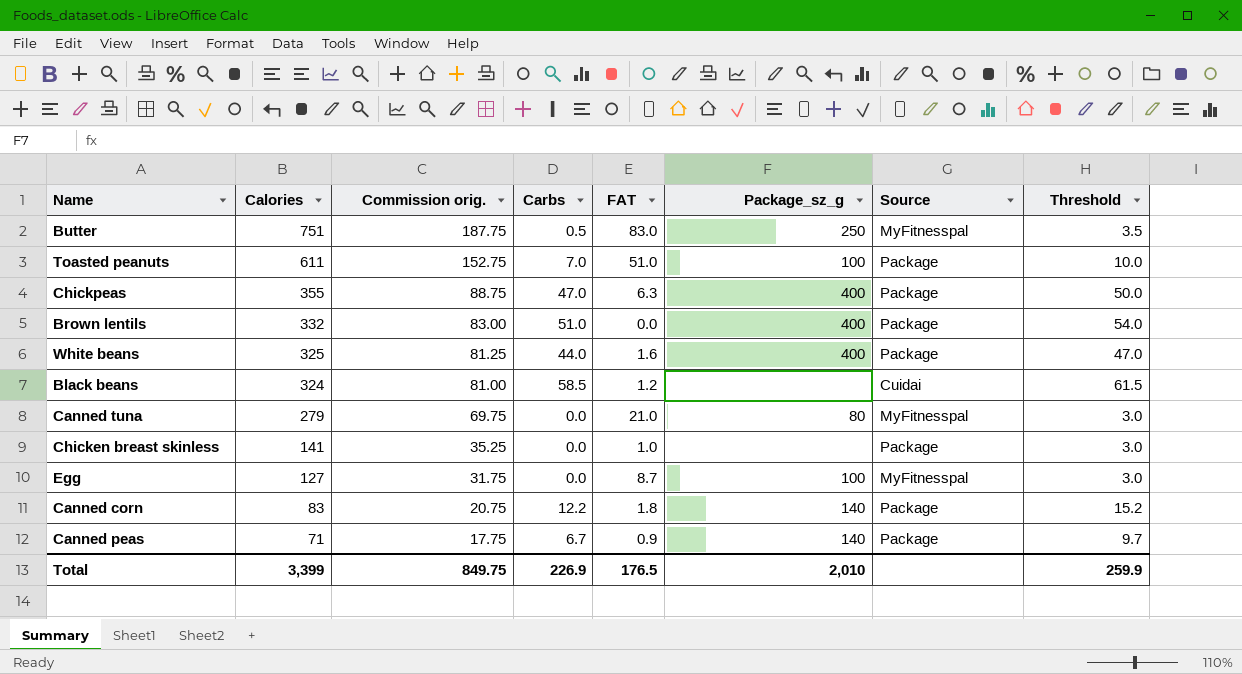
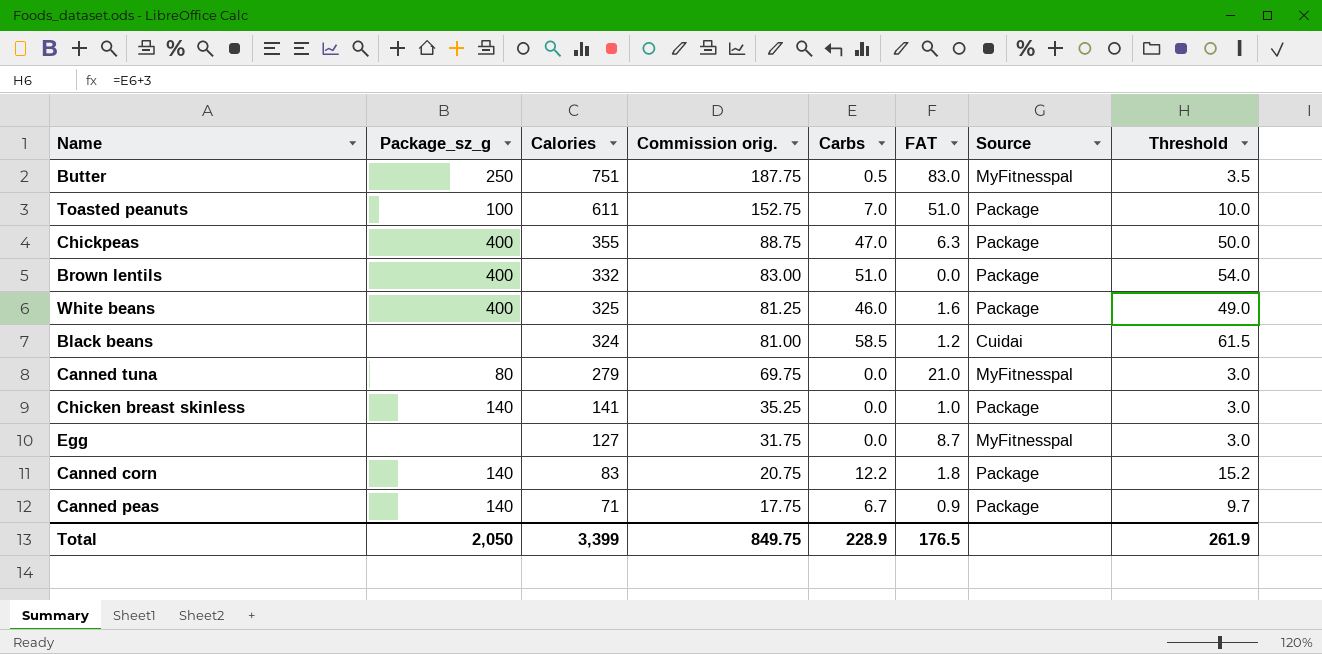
column Package_sz_g | position: 6 -> 2
White beans | Carbs: 44.0 -> 46.0
White beans | Threshold: 47.0 -> 49.0
Chicken breast skinless | Package_sz_g: none -> 140
Egg | Package_sz_g: 100 -> none
Total | Package_sz_g: 2,010 -> 2,050
Total | Carbs: 226.9 -> 228.9
Total | Threshold: 259.9 -> 261.9

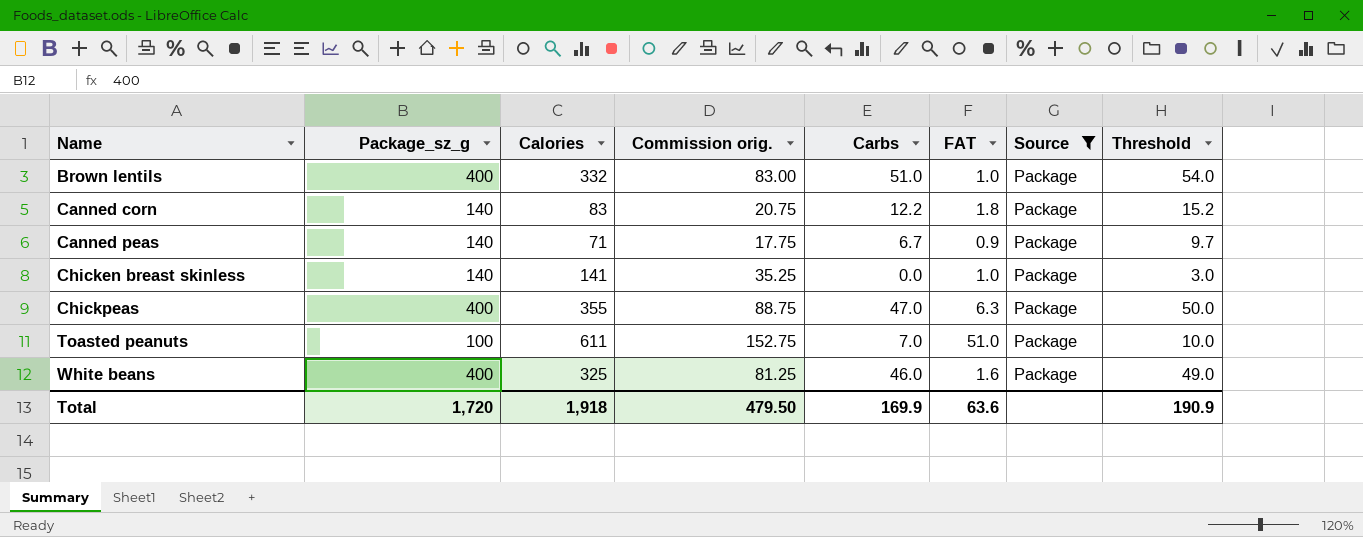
filter: none -> Source = Package
row order: Calories descending -> Name ascending
Brown lentils | FAT: 0.0 -> 1.0
Total | Package_sz_g: 2,050 -> 1,720
Total | Calories: 3,399 -> 1,918
Total | Commission orig.: 849.75 -> 479.50
Total | Carbs: 228.9 -> 169.9
Total | FAT: 176.5 -> 63.6
Total | Threshold: 261.9 -> 190.9

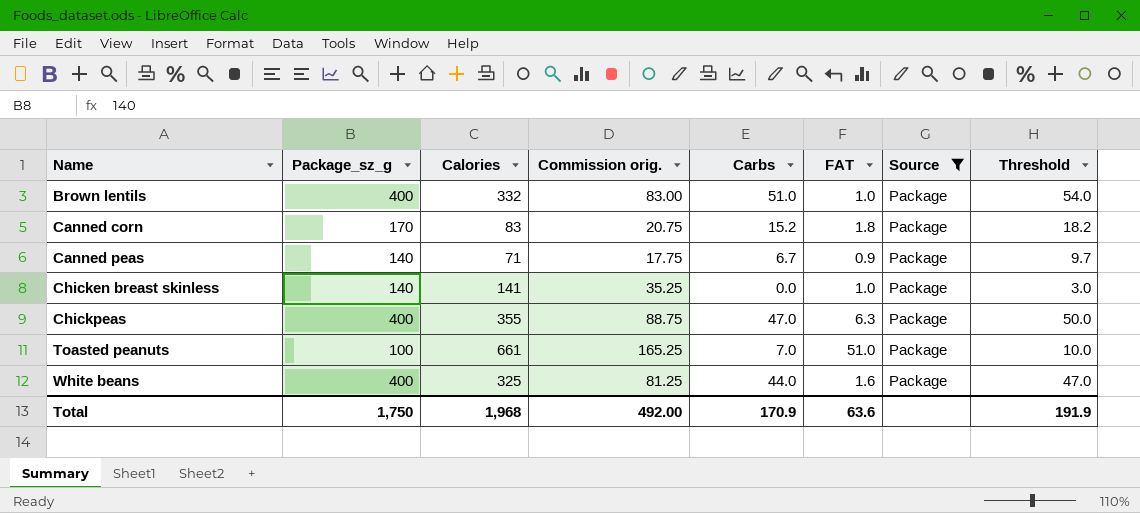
Canned corn | Package_sz_g: 140 -> 170
Canned corn | Carbs: 12.2 -> 15.2
Canned corn | Threshold: 15.2 -> 18.2
Toasted peanuts | Calories: 611 -> 661
Toasted peanuts | Commission orig.: 152.75 -> 165.25
White beans | Carbs: 46.0 -> 44.0
White beans | Threshold: 49.0 -> 47.0
Total | Package_sz_g: 1,720 -> 1,750
Total | Calories: 1,918 -> 1,968
Total | Commission orig.: 479.50 -> 492.00
Total | Carbs: 169.9 -> 170.9
Total | Threshold: 190.9 -> 191.9

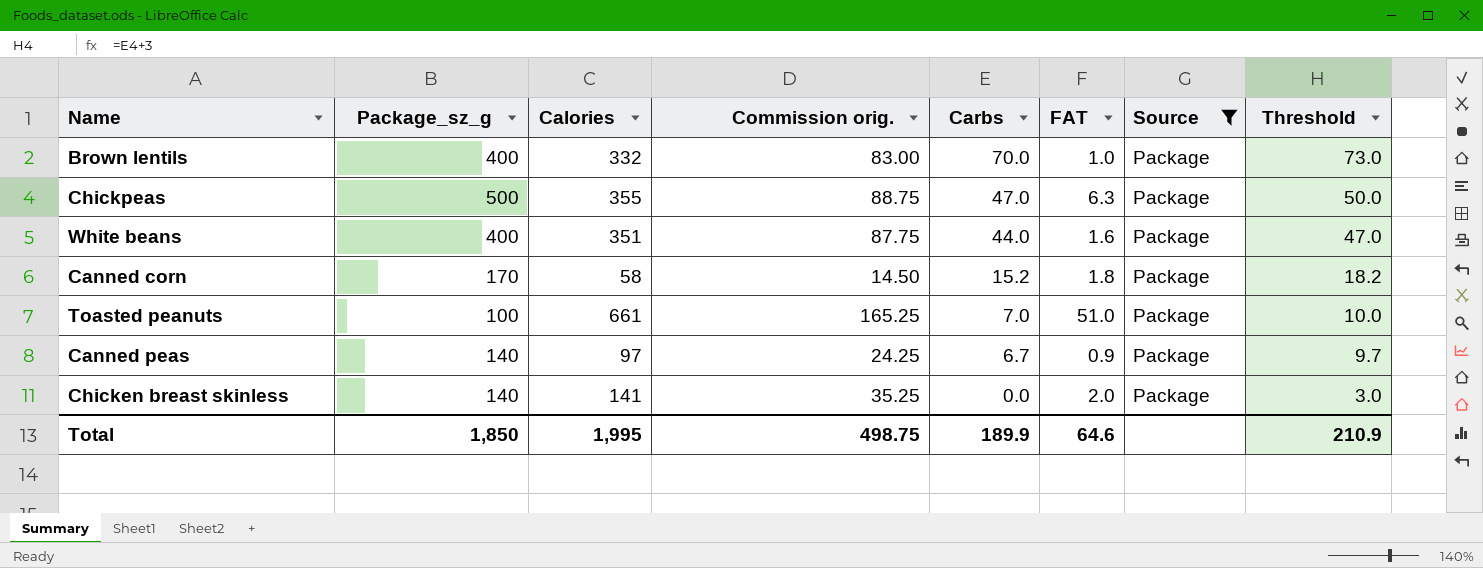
row order: Name ascending -> Carbs descending
Brown lentils | Carbs: 51.0 -> 70.0
Brown lentils | Threshold: 54.0 -> 73.0
Chickpeas | Package_sz_g: 400 -> 500
White beans | Calories: 325 -> 351
White beans | Commission orig.: 81.25 -> 87.75
Canned corn | Calories: 83 -> 58
Canned corn | Commission orig.: 20.75 -> 14.50
Canned peas | Calories: 71 -> 97
Canned peas | Commission orig.: 17.75 -> 24.25
Chicken breast skinless | FAT: 1.0 -> 2.0
Total | Package_sz_g: 1,750 -> 1,850
Total | Calories: 1,968 -> 1,995
Total | Commission orig.: 492.00 -> 498.75
Total | Carbs: 170.9 -> 189.9
Total | FAT: 63.6 -> 64.6
Total | Threshold: 191.9 -> 210.9

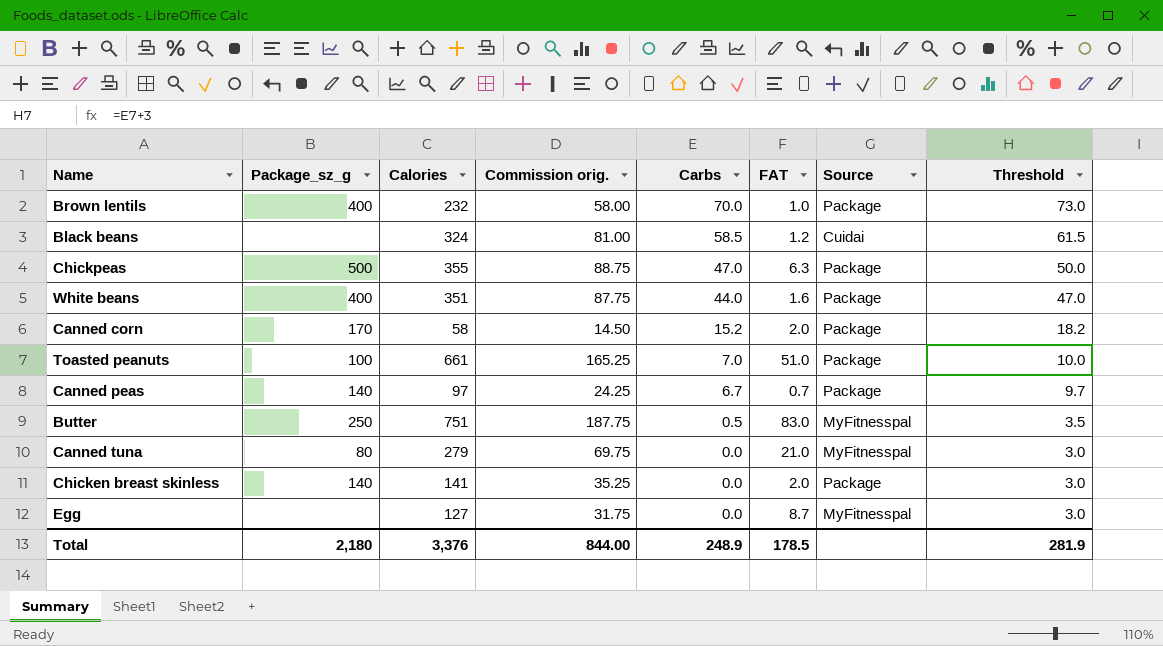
filter: Source = Package -> none
Brown lentils | Calories: 332 -> 232
Brown lentils | Commission orig.: 83.00 -> 58.00
Canned corn | FAT: 1.8 -> 2.0
Canned peas | FAT: 0.9 -> 0.7
Total | Package_sz_g: 1,850 -> 2,180
Total | Calories: 1,995 -> 3,376
Total | Commission orig.: 498.75 -> 844.00
Total | Carbs: 189.9 -> 248.9
Total | FAT: 64.6 -> 178.5
Total | Threshold: 210.9 -> 281.9

